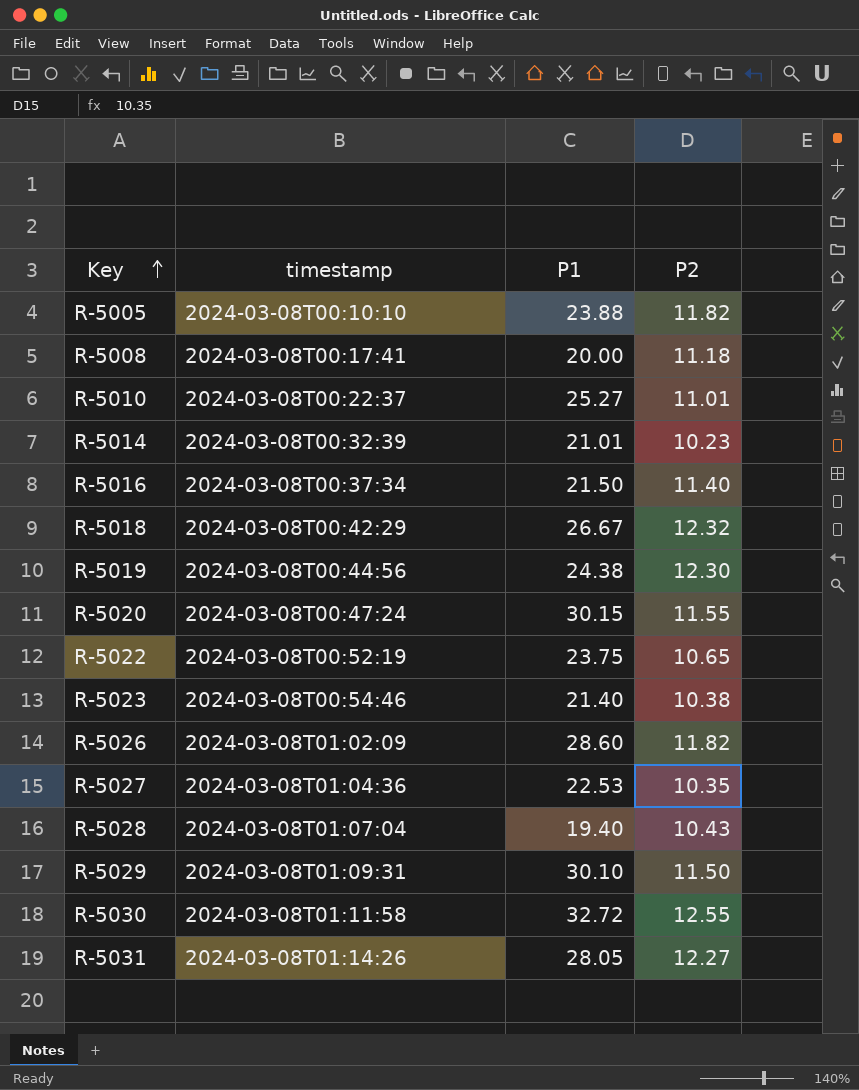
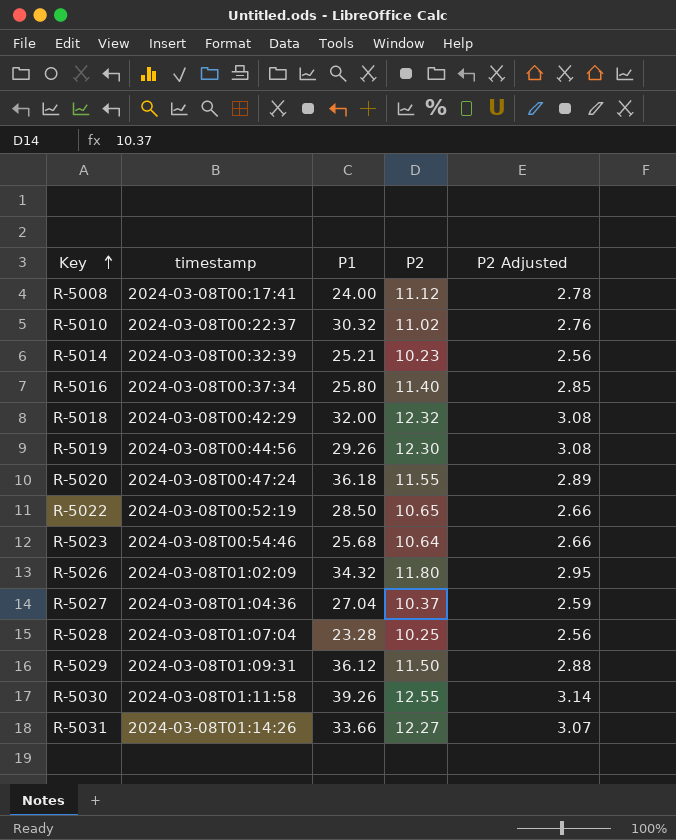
column P2 Adjusted | formula: none -> [P2] * 0.25
row R-5005: 2024-03-08T00:10:10 | 23.88 | 11.82 -> none
R-5008 | P1: 20.00 -> 24.00
R-5008 | P2: 11.18 -> 11.12
R-5010 | P1: 25.27 -> 30.32
R-5010 | P2: 11.01 -> 11.02
R-5014 | P1: 21.01 -> 25.21
R-5016 | P1: 21.50 -> 25.80
R-5018 | P1: 26.67 -> 32.00
R-5019 | P1: 24.38 -> 29.26
R-5020 | P1: 30.15 -> 36.18
R-5022 | P1: 23.75 -> 28.50
R-5023 | P1: 21.40 -> 25.68
R-5023 | P2: 10.38 -> 10.64
R-5026 | P1: 28.60 -> 34.32
R-5026 | P2: 11.82 -> 11.80
R-5027 | P1: 22.53 -> 27.04
R-5027 | P2: 10.35 -> 10.37
R-5028 | P1: 19.40 -> 23.28
R-5028 | P2: 10.43 -> 10.25
R-5029 | P1: 30.10 -> 36.12
R-5030 | P1: 32.72 -> 39.26
R-5031 | P1: 28.05 -> 33.66

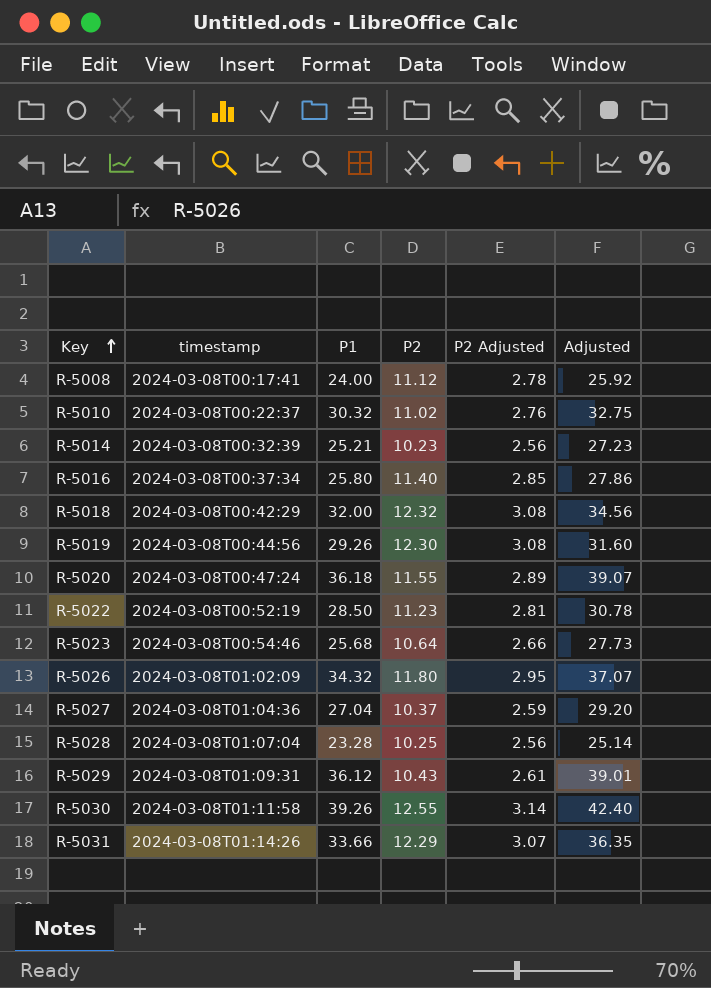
column Adjusted | formula: none -> [P1] * 1.08
R-5022 | P2: 10.65 -> 11.23
R-5022 | P2 Adjusted: 2.66 -> 2.81
R-5029 | P2: 11.50 -> 10.43
R-5029 | P2 Adjusted: 2.88 -> 2.61
R-5031 | P2: 12.27 -> 12.29

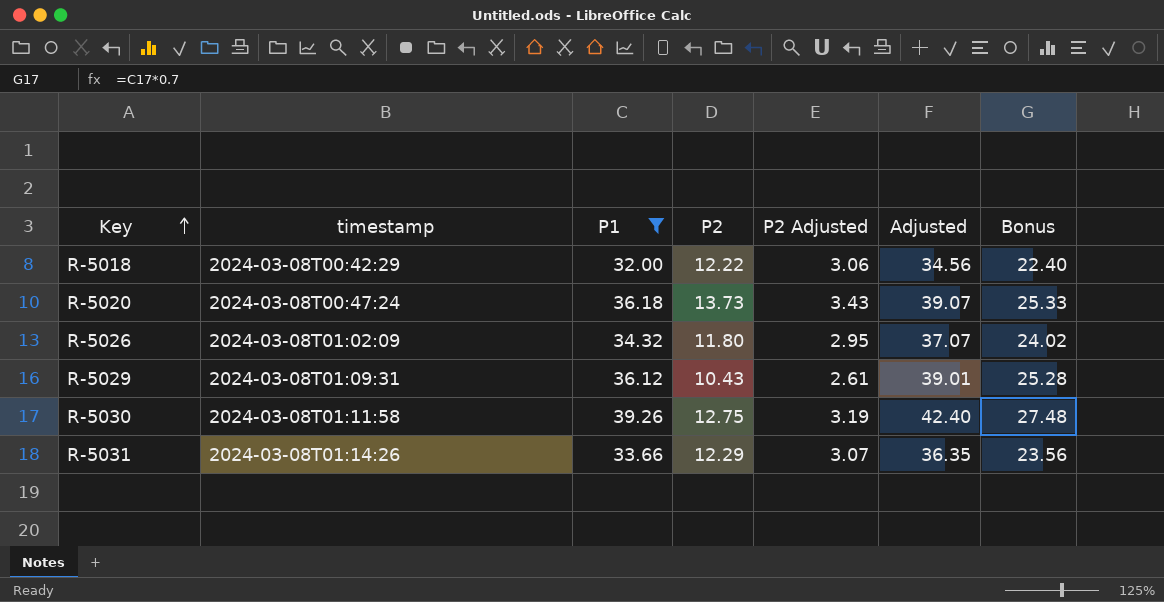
filter: none -> P1 >= 32.00
column Bonus | formula: none -> [P1] * 0.7
R-5018 | P2: 12.32 -> 12.22
R-5018 | P2 Adjusted: 3.08 -> 3.06
R-5020 | P2: 11.55 -> 13.73
R-5020 | P2 Adjusted: 2.89 -> 3.43
R-5030 | P2: 12.55 -> 12.75
R-5030 | P2 Adjusted: 3.14 -> 3.19

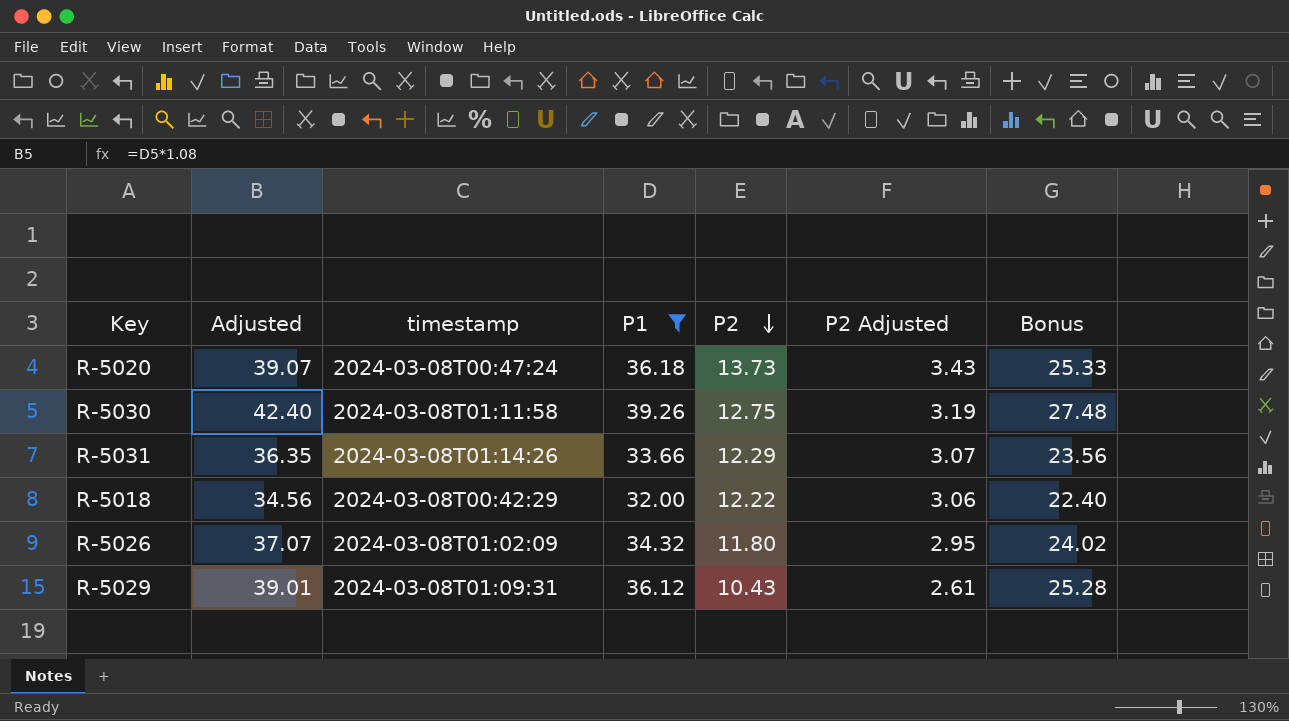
row order: Key ascending -> P2 descending
column Adjusted | position: 6 -> 2

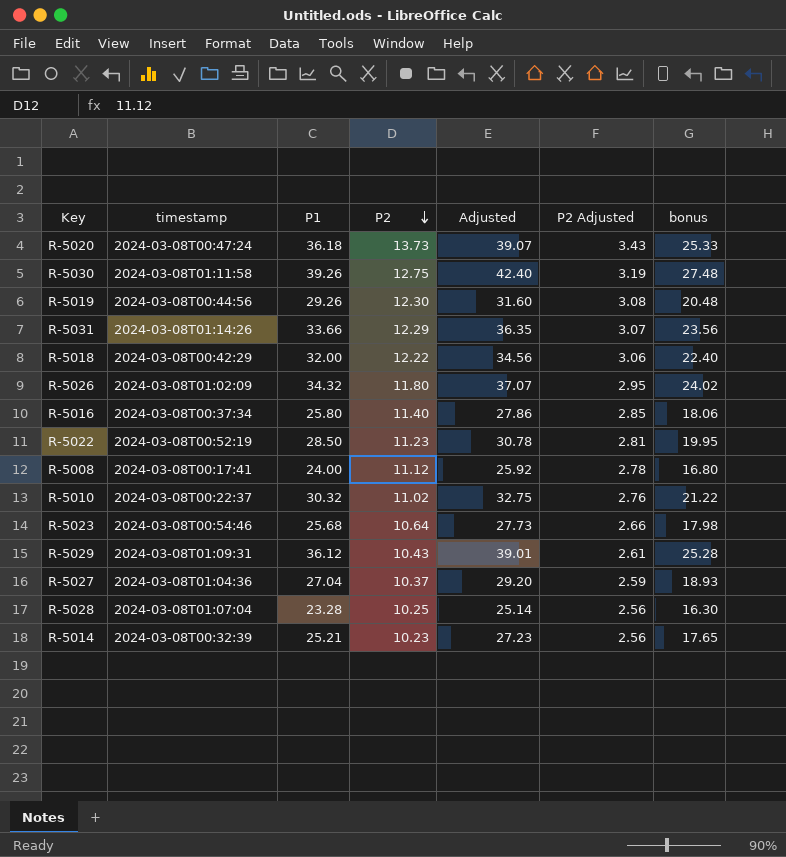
filter: P1 >= 32.00 -> none
column Adjusted | position: 2 -> 5
column name: Bonus -> bonus

